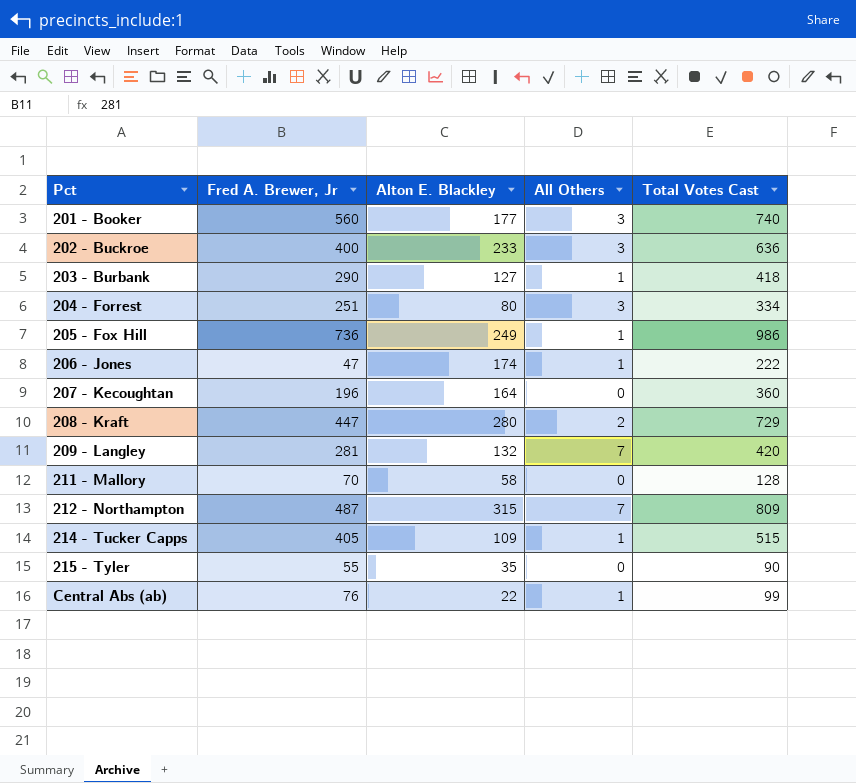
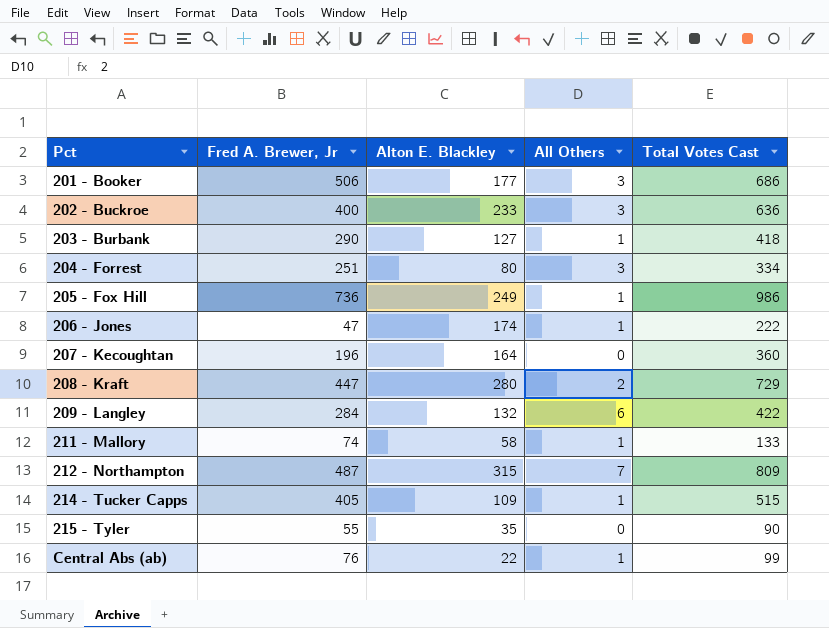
201 - Booker | Fred A. Brewer, Jr: 560 -> 506
201 - Booker | Total Votes Cast: 740 -> 686
209 - Langley | Fred A. Brewer, Jr: 281 -> 284
209 - Langley | All Others: 7 -> 6
209 - Langley | Total Votes Cast: 420 -> 422
211 - Mallory | Fred A. Brewer, Jr: 70 -> 74
211 - Mallory | All Others: 0 -> 1
211 - Mallory | Total Votes Cast: 128 -> 133

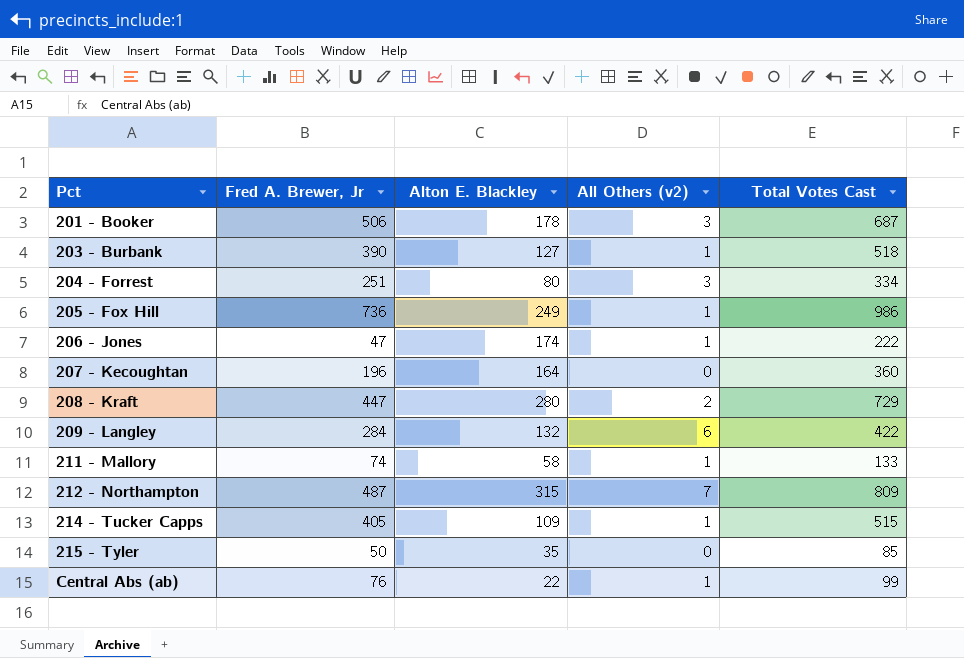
column name: All Others -> All Others (v2)
row 202 - Buckroe: 400 | 233 | 3 | 636 -> none
201 - Booker | Alton E. Blackley: 177 -> 178
201 - Booker | Total Votes Cast: 686 -> 687
203 - Burbank | Fred A. Brewer, Jr: 290 -> 390
203 - Burbank | Total Votes Cast: 418 -> 518
215 - Tyler | Fred A. Brewer, Jr: 55 -> 50
215 - Tyler | Total Votes Cast: 90 -> 85

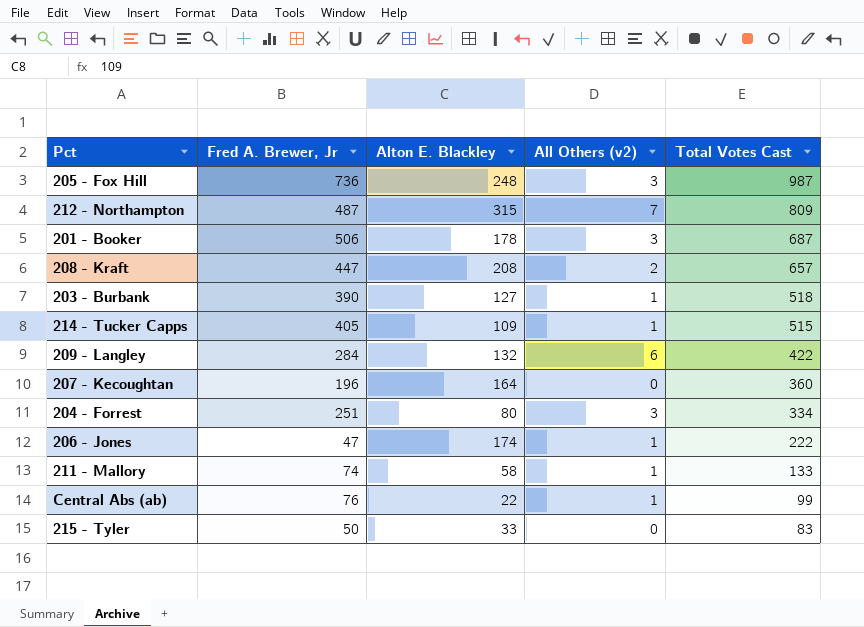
row order: Pct ascending -> Total Votes Cast descending
205 - Fox Hill | Alton E. Blackley: 249 -> 248
205 - Fox Hill | All Others (v2): 1 -> 3
205 - Fox Hill | Total Votes Cast: 986 -> 987
208 - Kraft | Alton E. Blackley: 280 -> 208
208 - Kraft | Total Votes Cast: 729 -> 657
215 - Tyler | Alton E. Blackley: 35 -> 33
215 - Tyler | Total Votes Cast: 85 -> 83

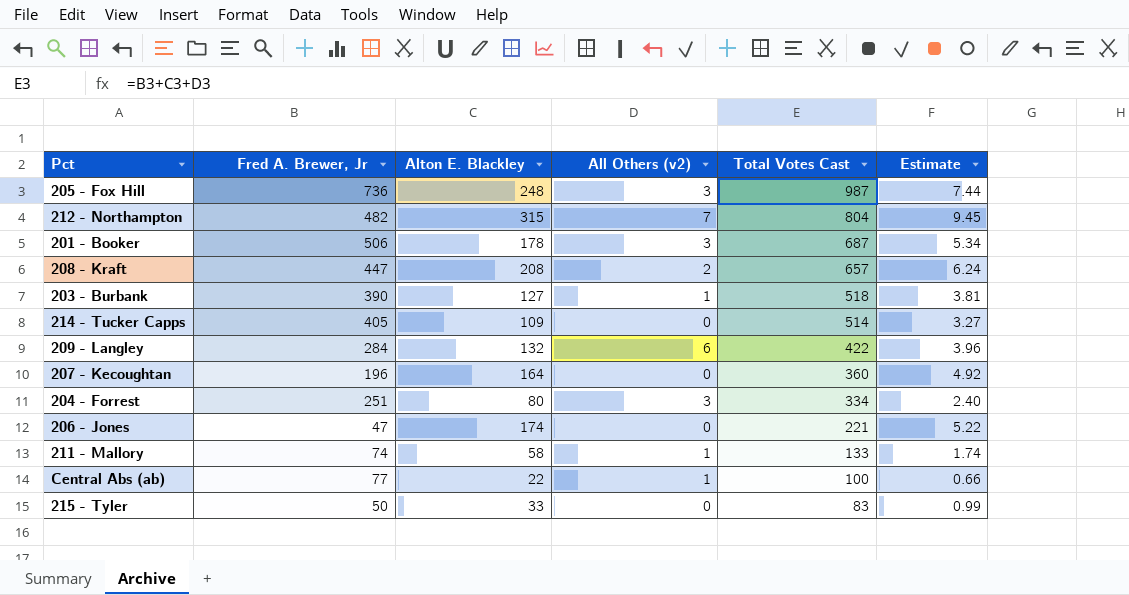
column Estimate | formula: none -> [Alton E. Blackley] * 0.03
212 - Northampton | Fred A. Brewer, Jr: 487 -> 482
212 - Northampton | Total Votes Cast: 809 -> 804
214 - Tucker Capps | All Others (v2): 1 -> 0
214 - Tucker Capps | Total Votes Cast: 515 -> 514
206 - Jones | All Others (v2): 1 -> 0
206 - Jones | Total Votes Cast: 222 -> 221
Central Abs (ab) | Fred A. Brewer, Jr: 76 -> 77
Central Abs (ab) | Total Votes Cast: 99 -> 100

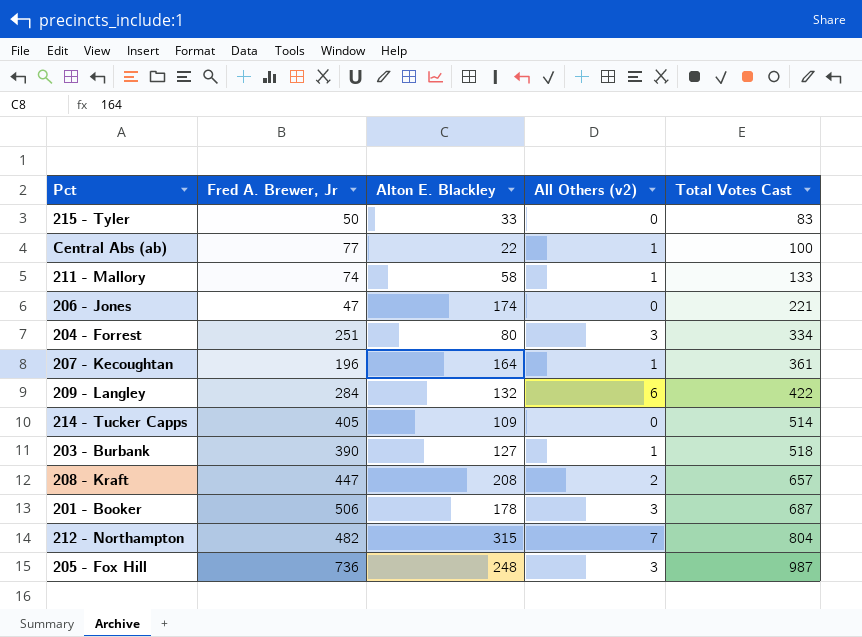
row order: Total Votes Cast descending -> Total Votes Cast ascending
column Estimate | formula: [Alton E. Blackley] * 0.03 -> none
207 - Kecoughtan | All Others (v2): 0 -> 1
207 - Kecoughtan | Total Votes Cast: 360 -> 361

